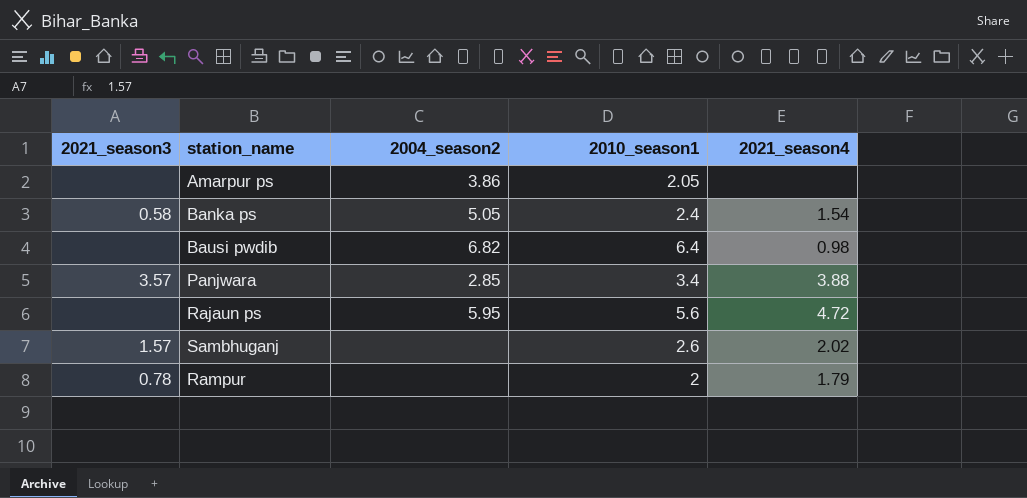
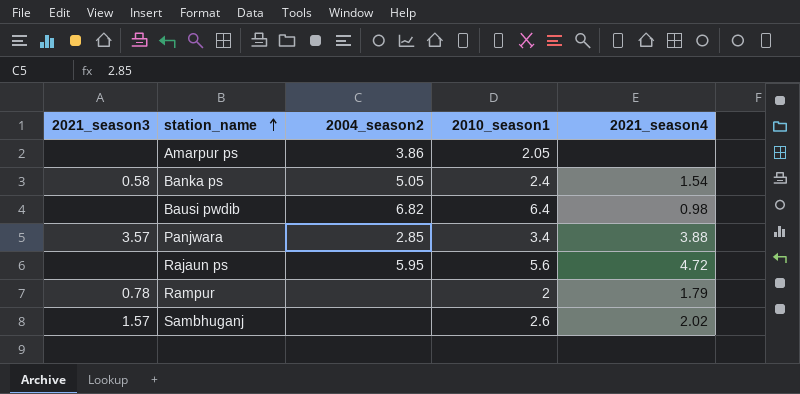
row order: none -> station_name ascending

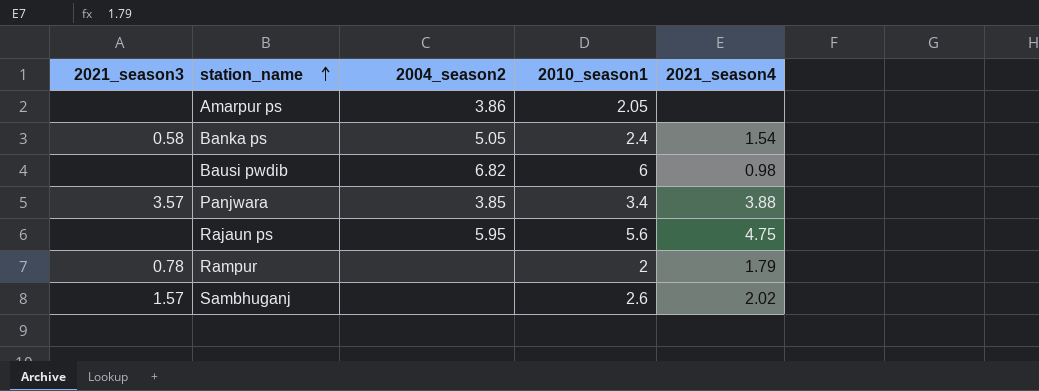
Bausi pwdib | 2010_season1: 6.4 -> 6
Panjwara | 2004_season2: 2.85 -> 3.85
Rajaun ps | 2021_season4: 4.72 -> 4.75

